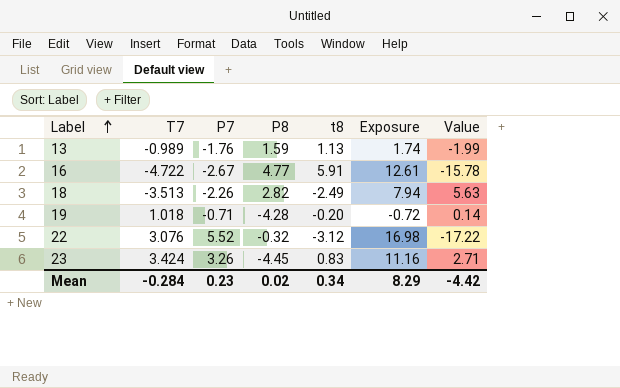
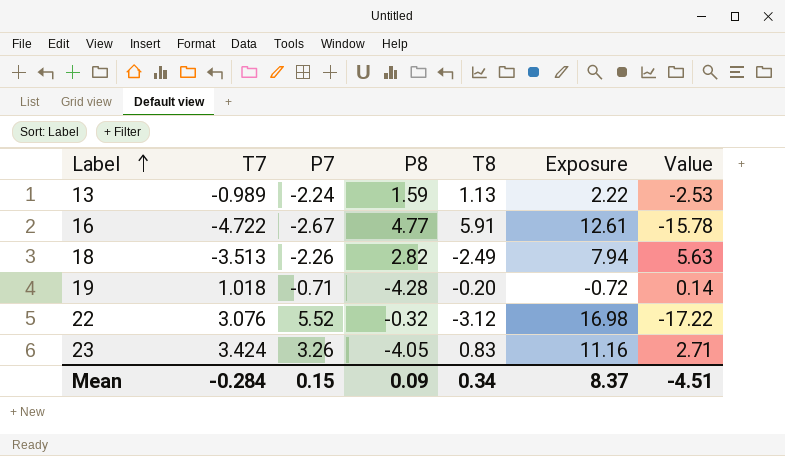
column name: t8 -> T8
13 | P7: -1.76 -> -2.24
13 | Exposure: 1.74 -> 2.22
13 | Value: -1.99 -> -2.53
23 | P8: -4.45 -> -4.05
Mean | P7: 0.23 -> 0.15
Mean | P8: 0.02 -> 0.09
Mean | Exposure: 8.29 -> 8.37
Mean | Value: -4.42 -> -4.51

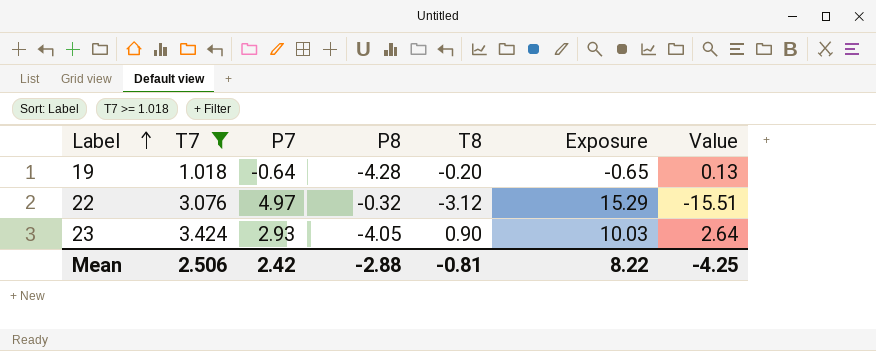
filter: none -> T7 >= 1.018
19 | P7: -0.71 -> -0.64
19 | Exposure: -0.72 -> -0.65
19 | Value: 0.14 -> 0.13
22 | P7: 5.52 -> 4.97
22 | Exposure: 16.98 -> 15.29
22 | Value: -17.22 -> -15.51
23 | P7: 3.26 -> 2.93
23 | T8: 0.83 -> 0.90
23 | Exposure: 11.16 -> 10.03
23 | Value: 2.71 -> 2.64
Mean | T7: -0.284 -> 2.506
Mean | P7: 0.15 -> 2.42
Mean | P8: 0.09 -> -2.88
Mean | T8: 0.34 -> -0.81
Mean | Exposure: 8.37 -> 8.22
Mean | Value: -4.51 -> -4.25

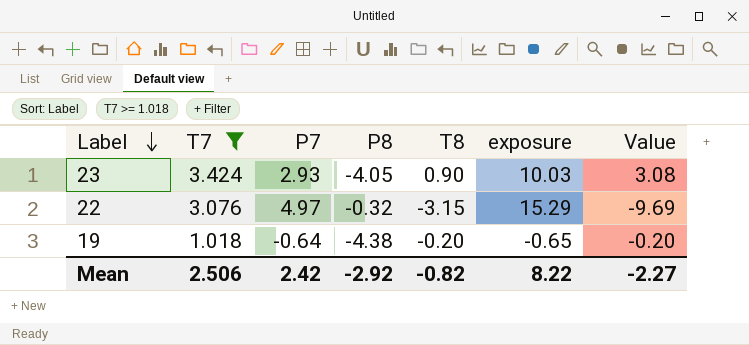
row order: Label ascending -> Label descending
column name: Exposure -> exposure
column Value | formula: [P7] * [T8] -> [T7] * [T8]
22 | T8: -3.12 -> -3.15
19 | P8: -4.28 -> -4.38
Mean | P8: -2.88 -> -2.92
Mean | T8: -0.81 -> -0.82
Mean | Value: -4.25 -> -2.27

